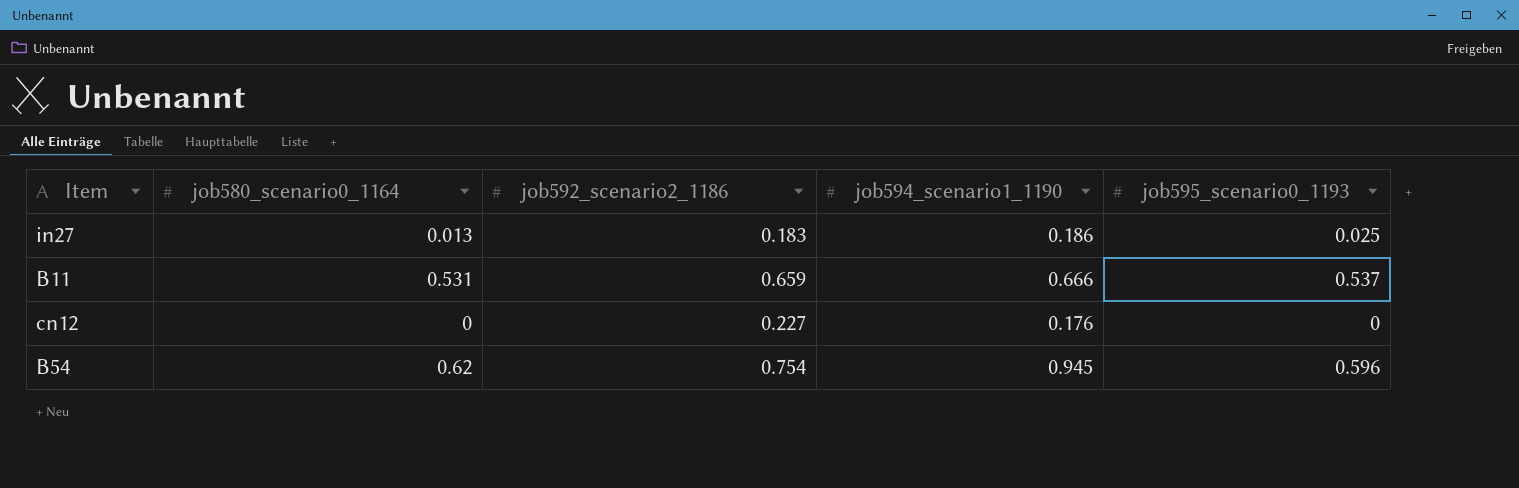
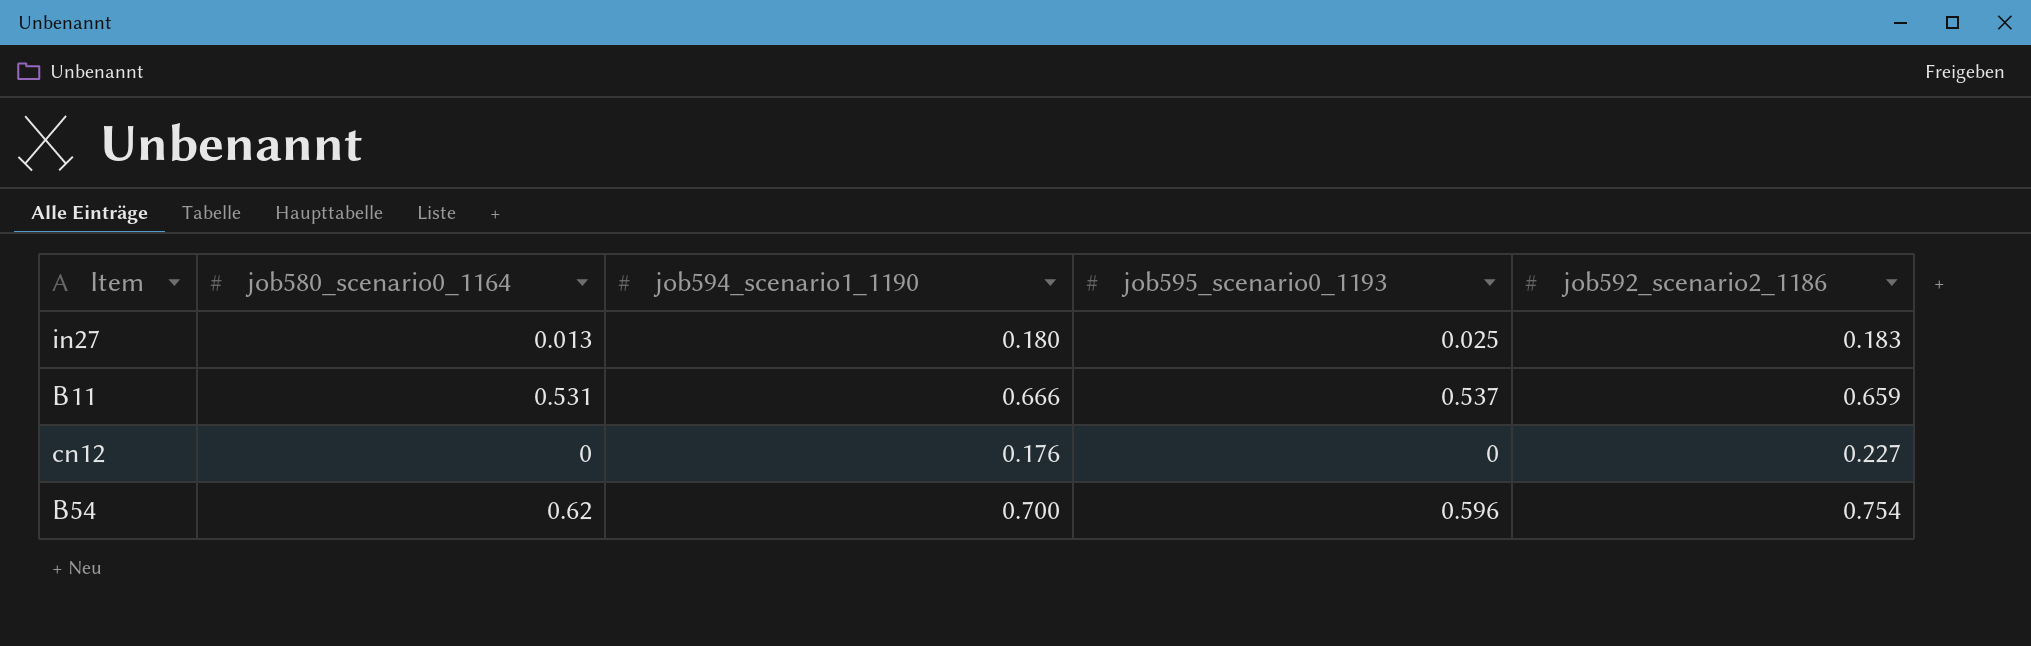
column job592_scenario2_1186 | position: 3 -> 5
in27 | job594_scenario1_1190: 0.186 -> 0.180
B54 | job594_scenario1_1190: 0.945 -> 0.700

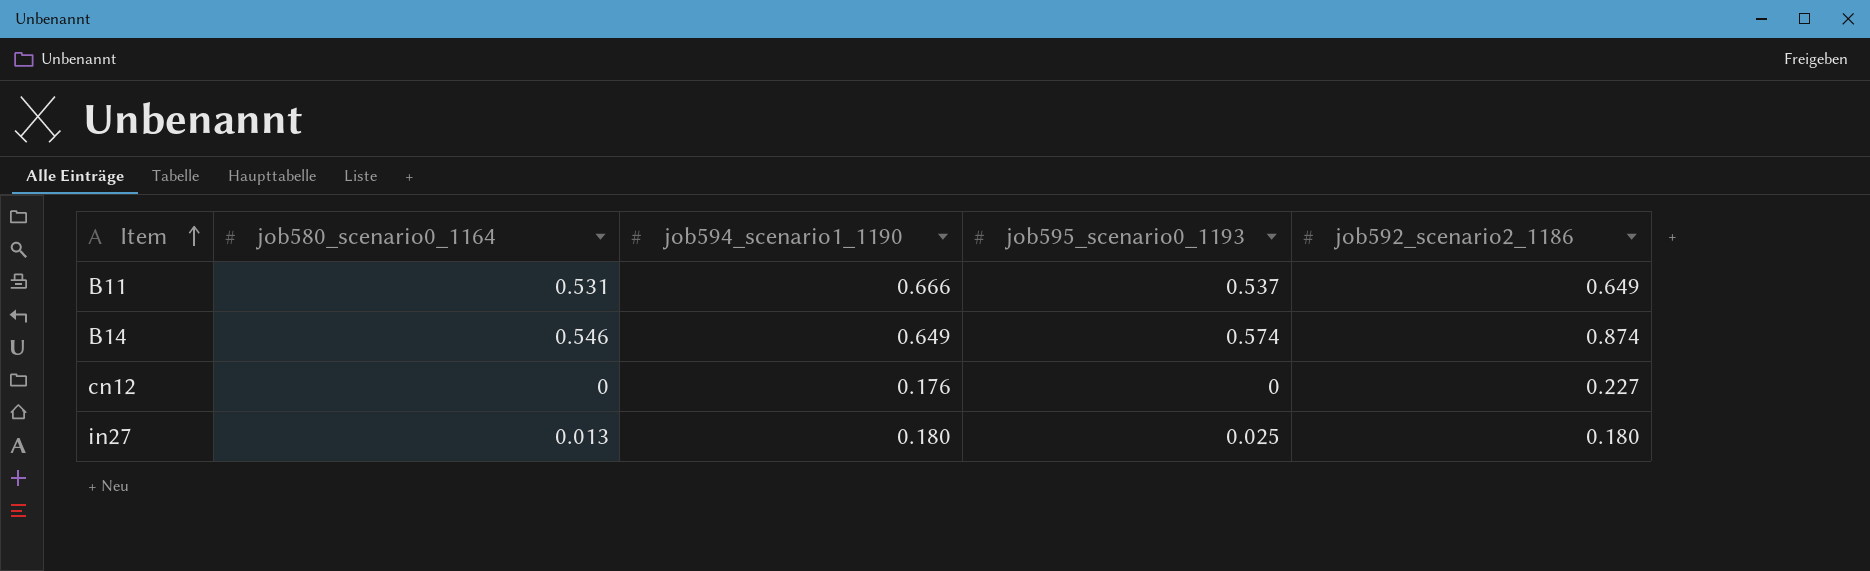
row order: none -> Item ascending
row B54: 0.62 | 0.700 | 0.596 | 0.754 -> none
B11 | job592_scenario2_1186: 0.659 -> 0.649
row B14: none -> 0.546 | 0.649 | 0.574 | 0.874
in27 | job592_scenario2_1186: 0.183 -> 0.180

